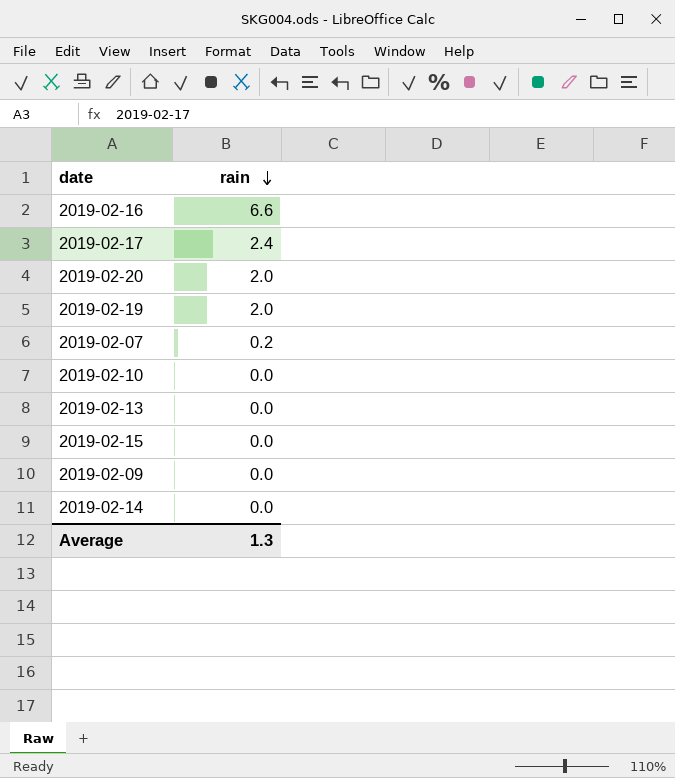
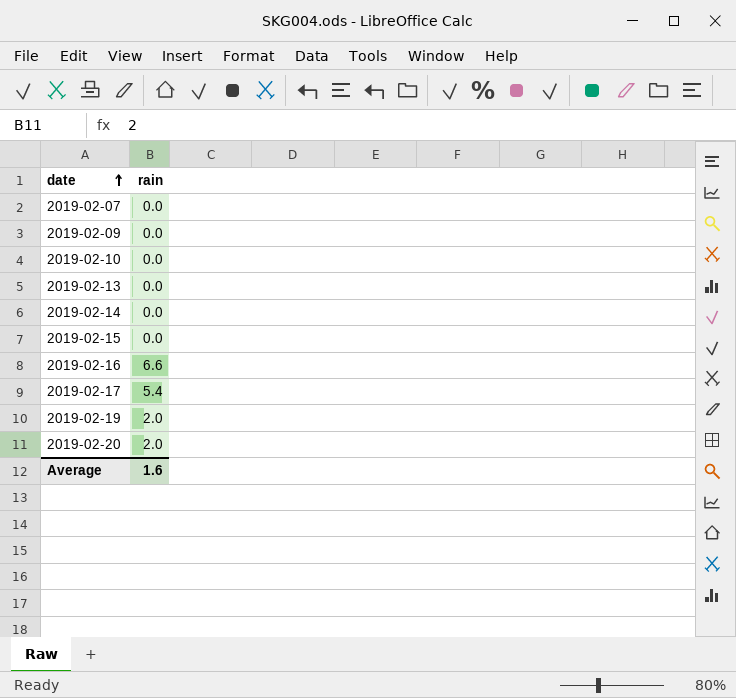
row order: rain descending -> date ascending
2019-02-07 | rain: 0.2 -> 0.0
2019-02-17 | rain: 2.4 -> 5.4
Average | rain: 1.3 -> 1.6

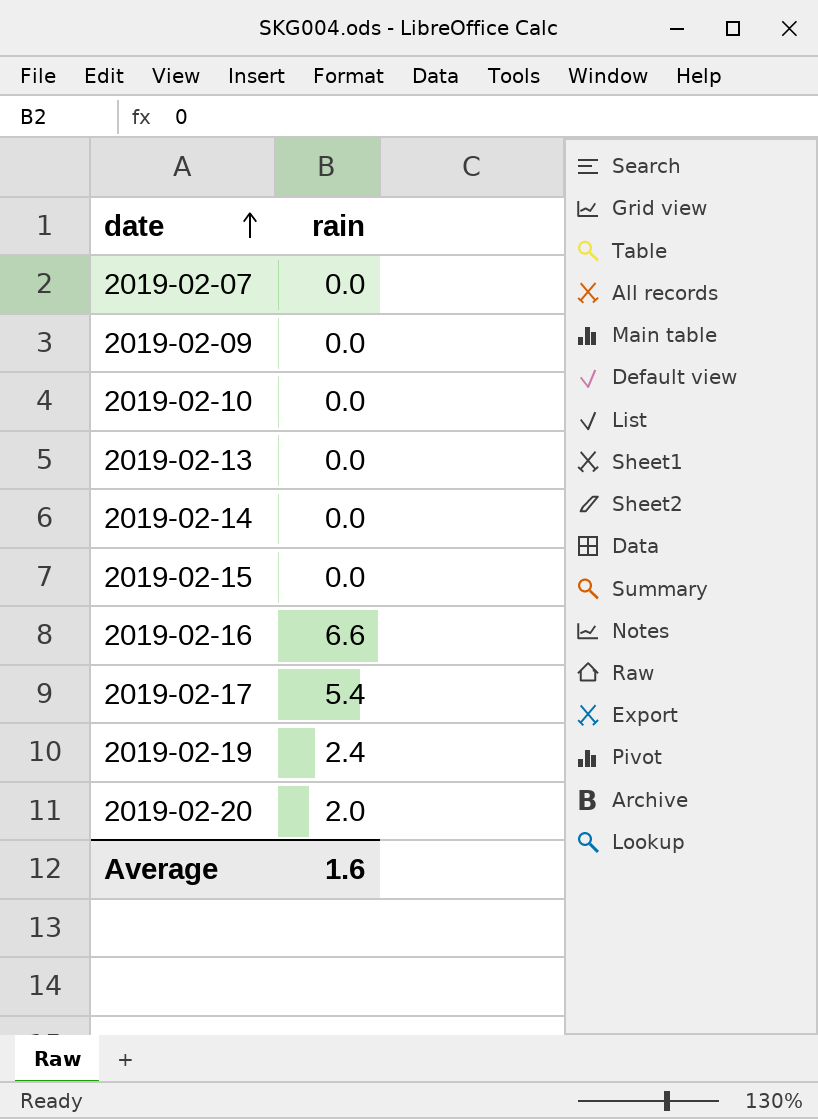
2019-02-19 | rain: 2.0 -> 2.4

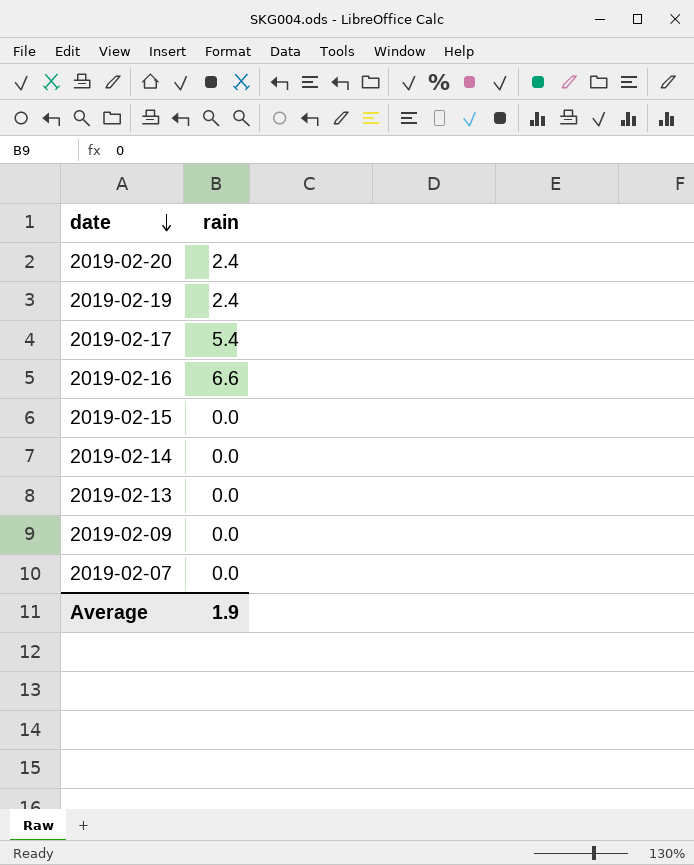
row order: date ascending -> date descending
row 2019-02-10: 0.0 -> none
2019-02-20 | rain: 2.0 -> 2.4
Average | rain: 1.6 -> 1.9

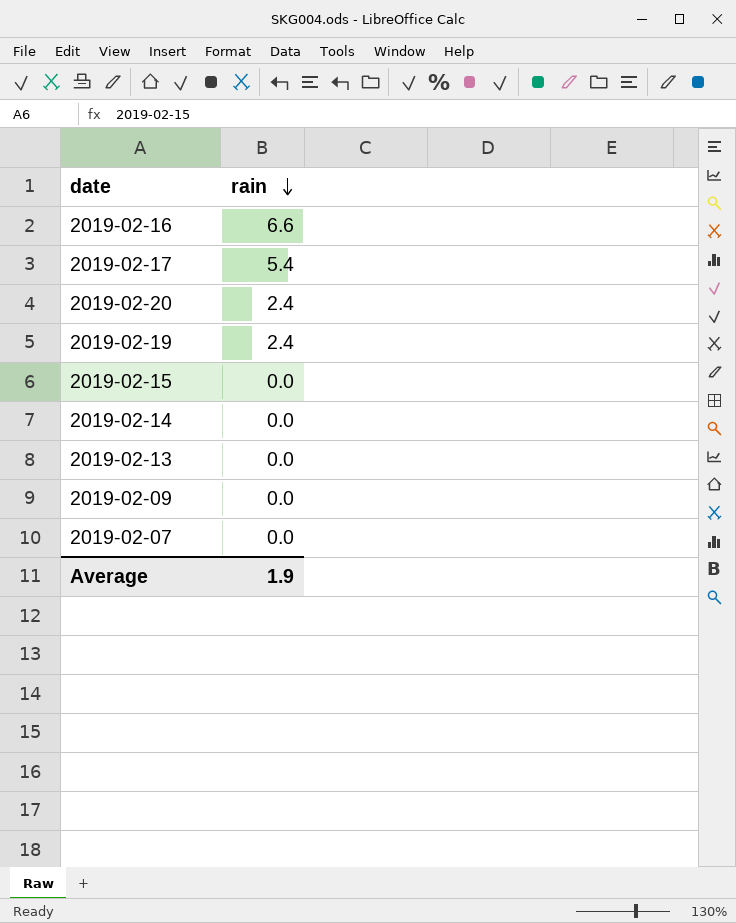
row order: date descending -> rain descending

